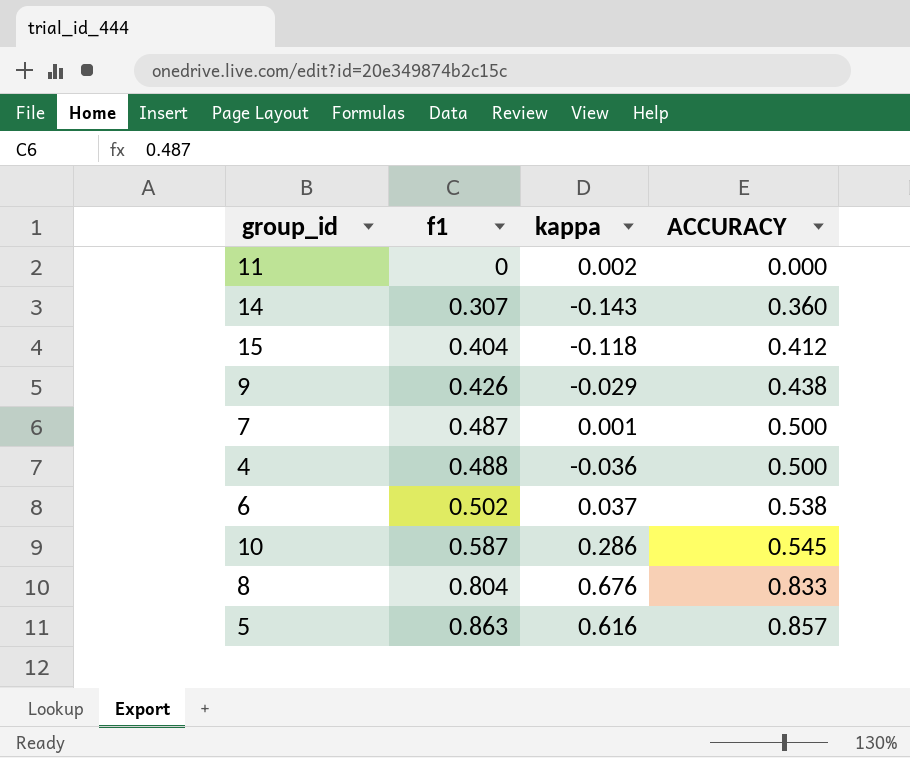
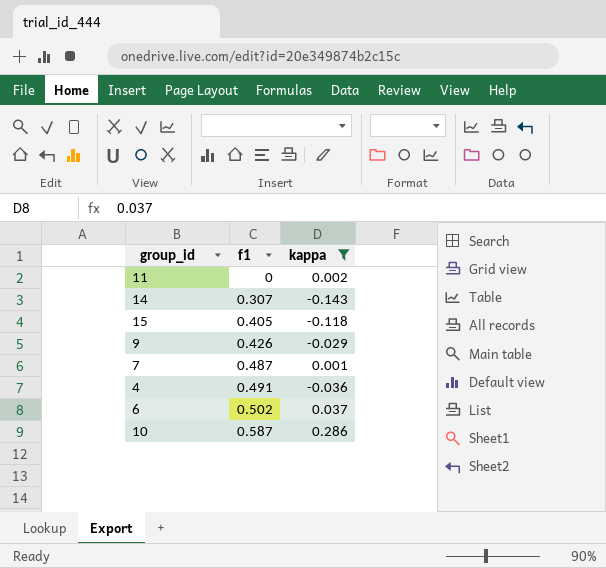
filter: none -> kappa <= 0.286
column ACCURACY | position: 4 -> none
15 | f1: 0.404 -> 0.405
4 | f1: 0.488 -> 0.491

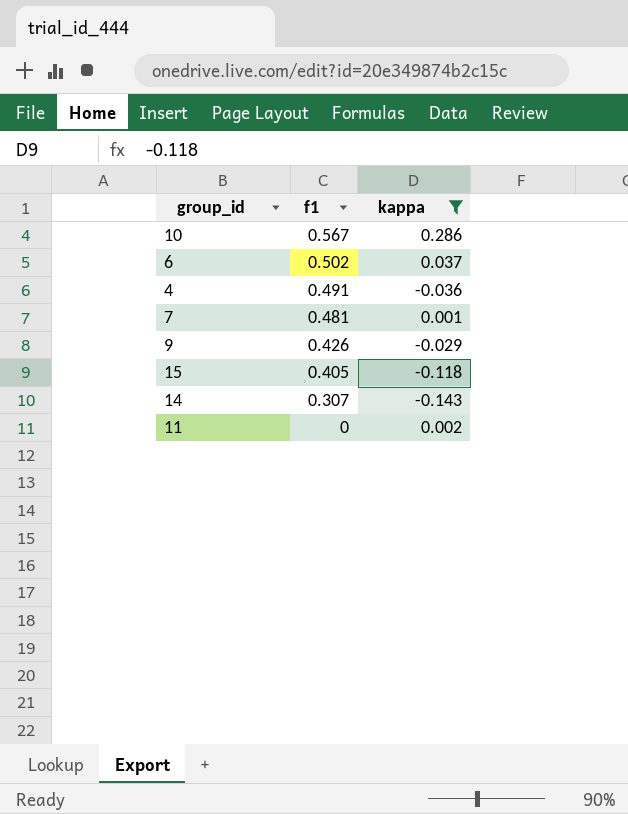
row order: f1 ascending -> f1 descending
10 | f1: 0.587 -> 0.567
7 | f1: 0.487 -> 0.481

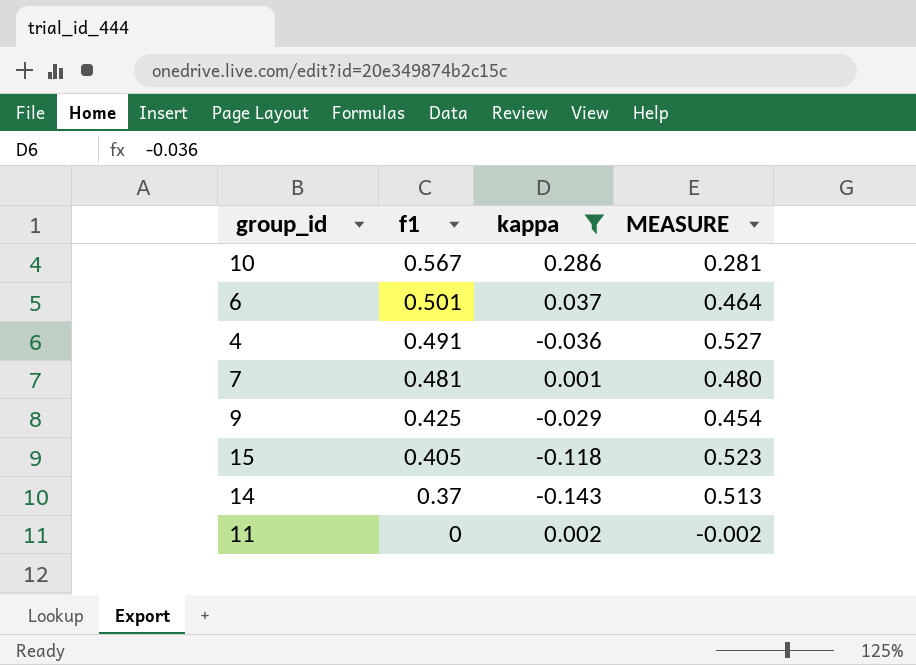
column MEASURE | formula: none -> [f1] - [kappa]
6 | f1: 0.502 -> 0.501
9 | f1: 0.426 -> 0.425
14 | f1: 0.307 -> 0.37

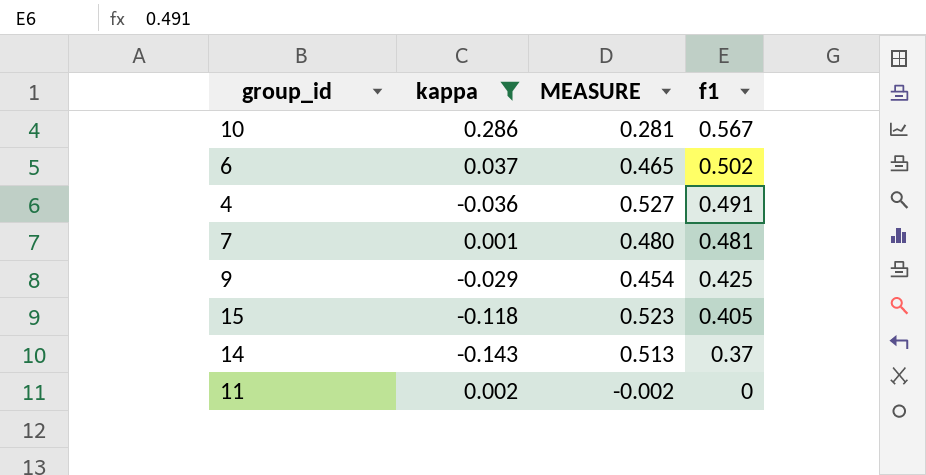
column f1 | position: 2 -> 4
6 | MEASURE: 0.464 -> 0.465
6 | f1: 0.501 -> 0.502

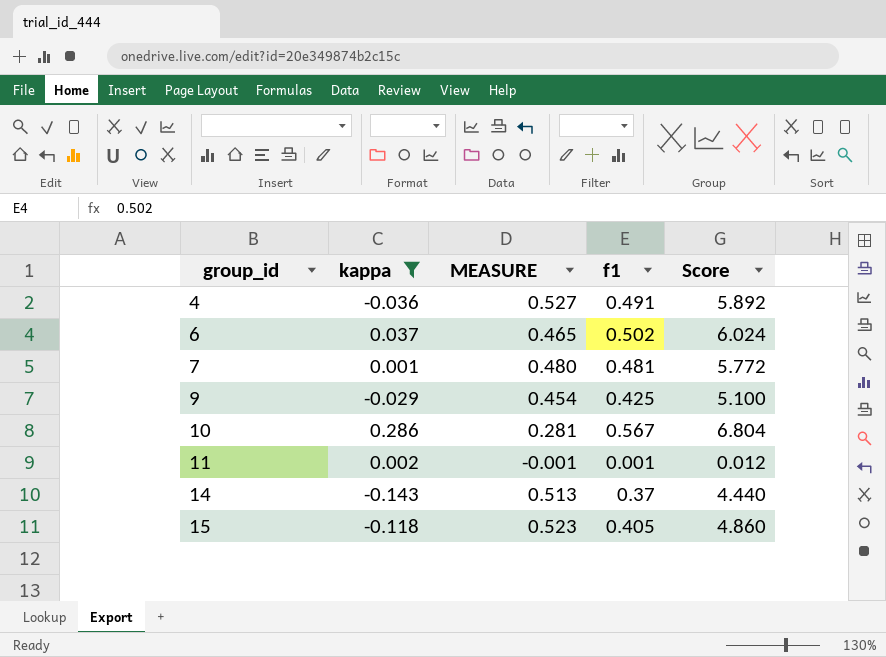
row order: f1 descending -> group_id ascending
column Score | formula: none -> [f1] * 12
11 | MEASURE: -0.002 -> -0.001
11 | f1: 0 -> 0.001

